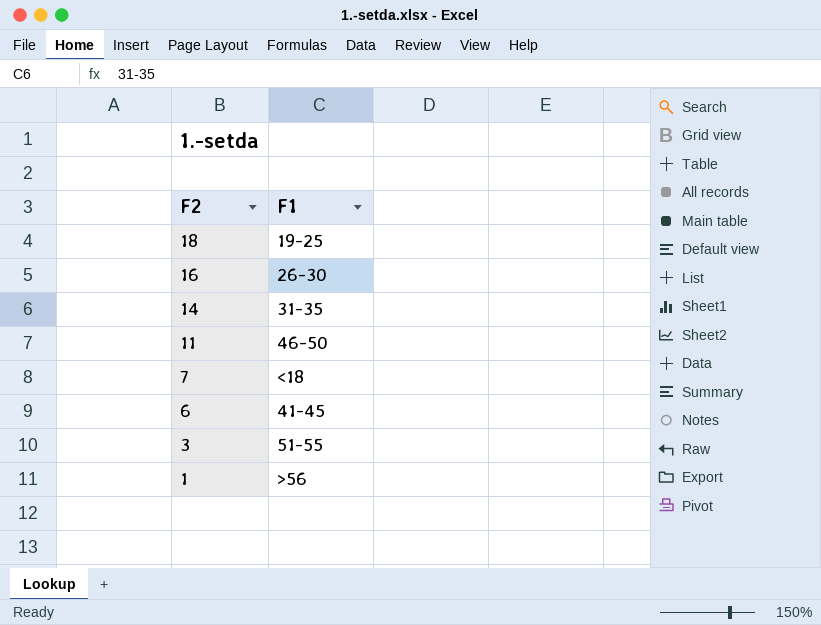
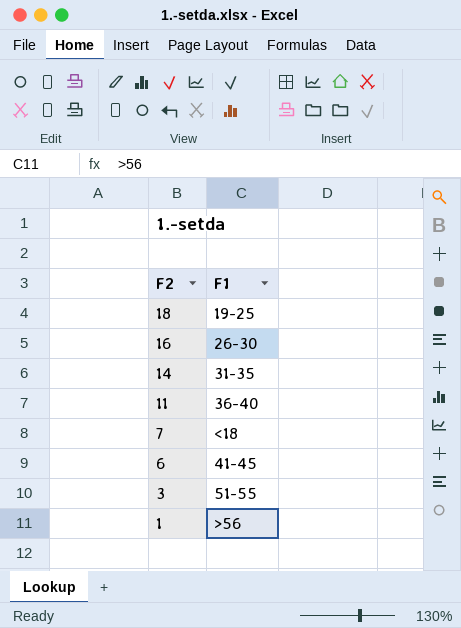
11 | F1: 46-50 -> 36-40

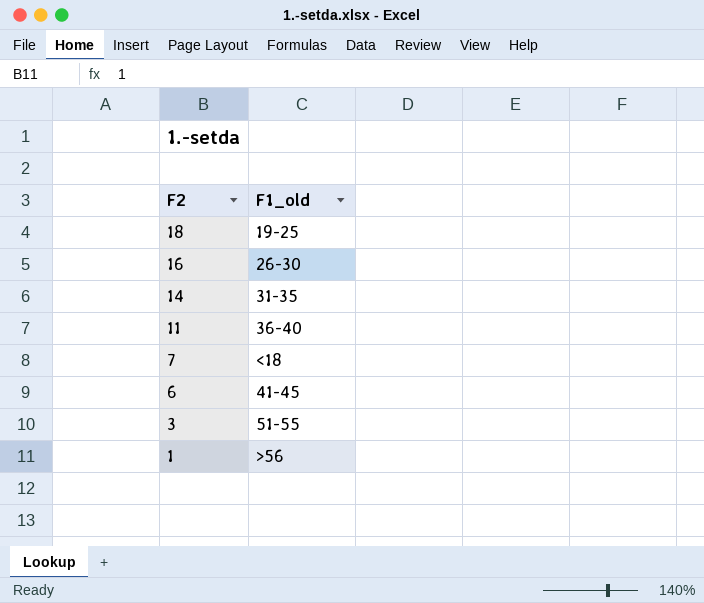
column name: F1 -> F1_old

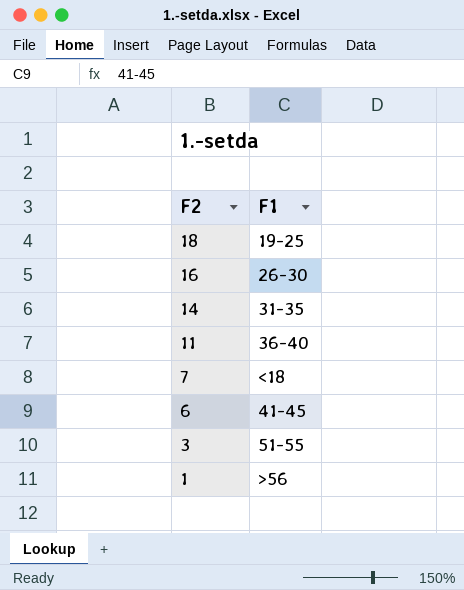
column name: F1_old -> F1

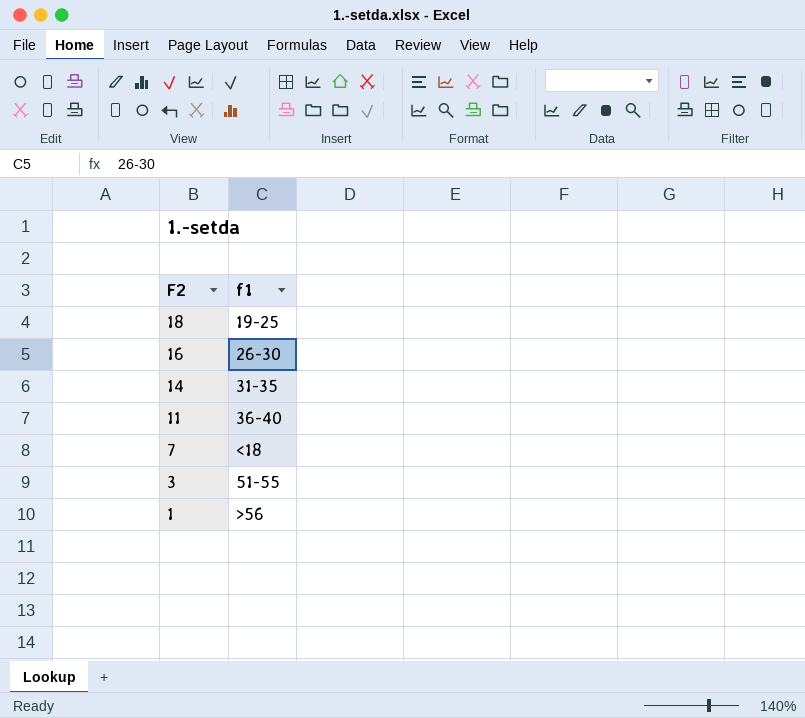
column name: F1 -> f1
row 6: 41-45 -> none

